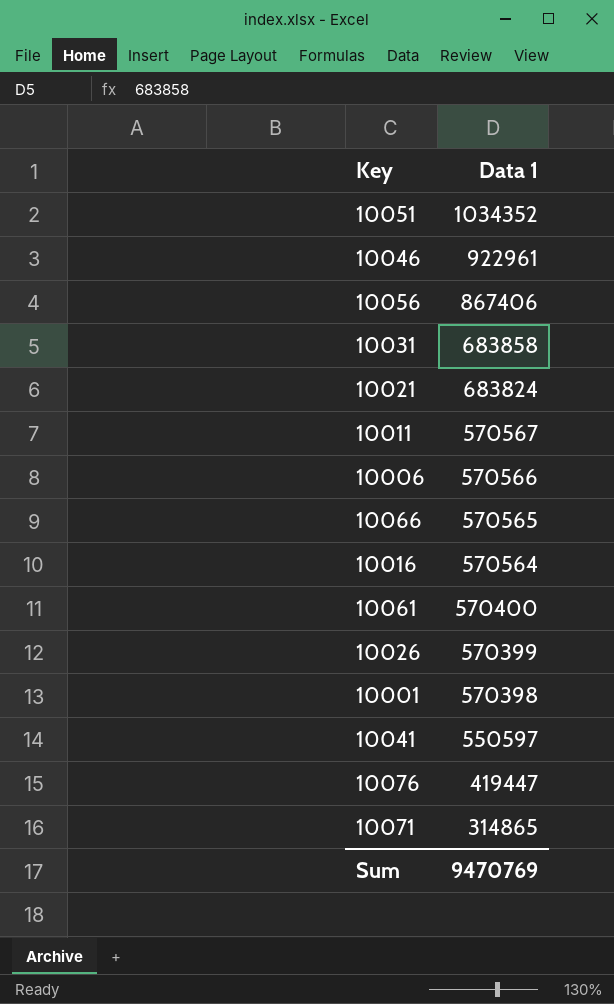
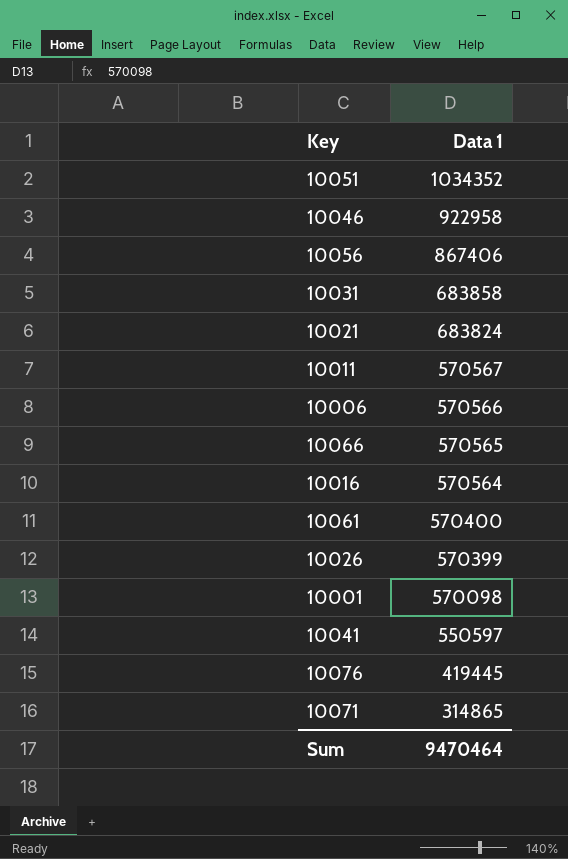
10046 | Data 1: 922961 -> 922958
10001 | Data 1: 570398 -> 570098
10076 | Data 1: 419447 -> 419445
Sum | Data 1: 9470769 -> 9470464

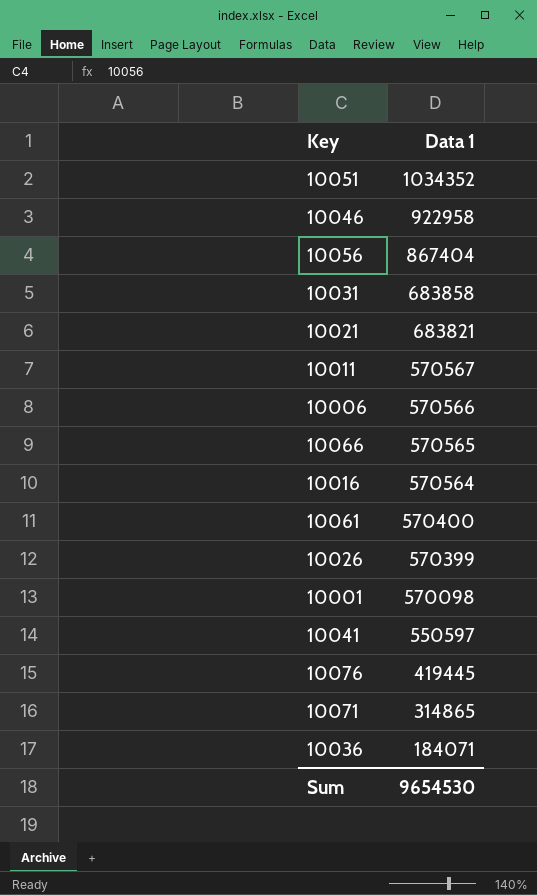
10056 | Data 1: 867406 -> 867404
10021 | Data 1: 683824 -> 683821
row 10036: none -> 184071
Sum | Data 1: 9470464 -> 9654530

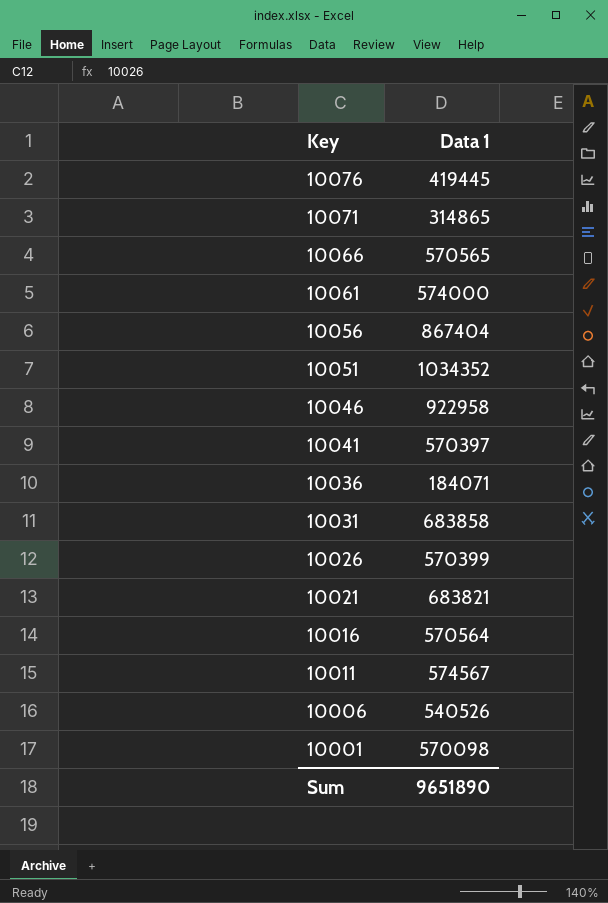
row order: Data 1 descending -> Key descending
10061 | Data 1: 570400 -> 574000
10041 | Data 1: 550597 -> 570397
10011 | Data 1: 570567 -> 574567
10006 | Data 1: 570566 -> 540526
Sum | Data 1: 9654530 -> 9651890

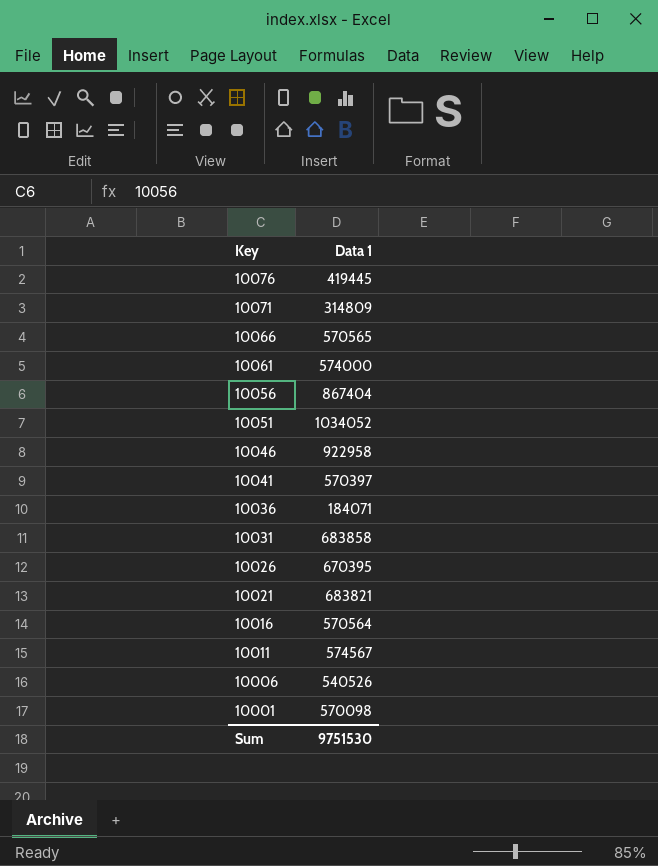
10071 | Data 1: 314865 -> 314809
10051 | Data 1: 1034352 -> 1034052
10026 | Data 1: 570399 -> 670395
Sum | Data 1: 9651890 -> 9751530

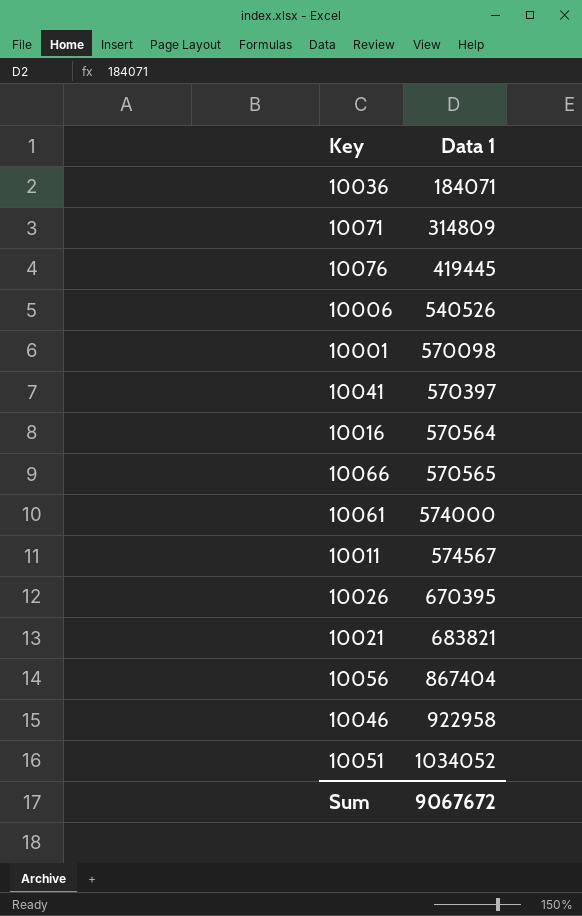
row order: Key descending -> Data 1 ascending
row 10031: 683858 -> none
Sum | Data 1: 9751530 -> 9067672

